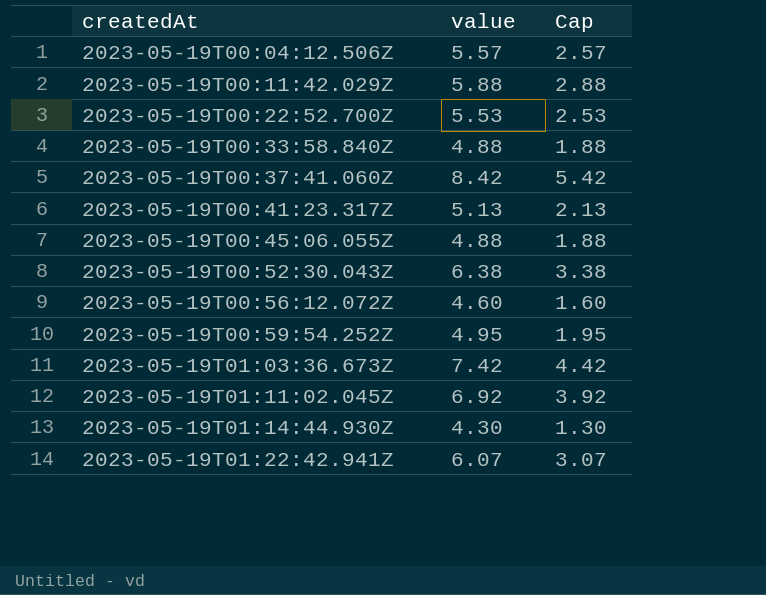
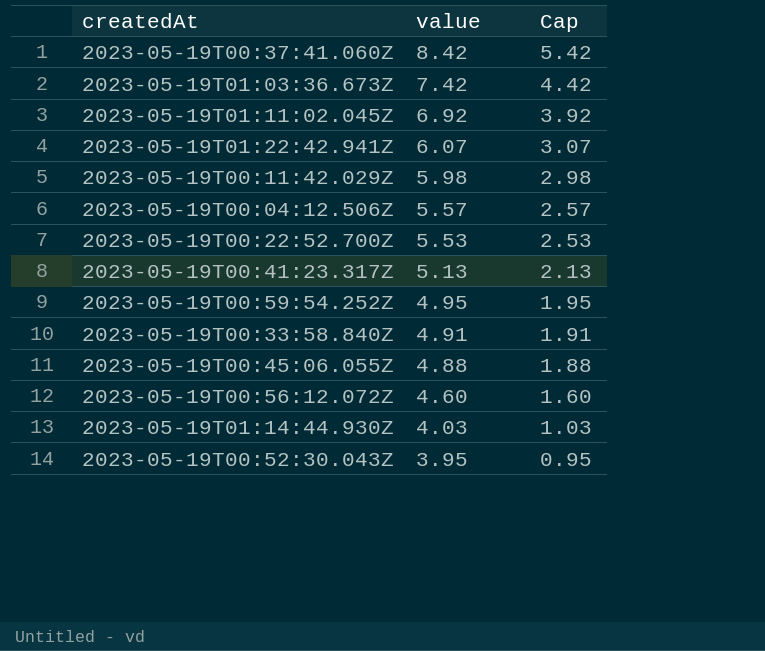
row order: createdAt ascending -> value descending
2023-05-19T00:11:42.029Z | value: 5.88 -> 5.98
2023-05-19T00:11:42.029Z | Cap: 2.88 -> 2.98
2023-05-19T00:33:58.840Z | value: 4.88 -> 4.91
2023-05-19T00:33:58.840Z | Cap: 1.88 -> 1.91
2023-05-19T01:14:44.930Z | value: 4.30 -> 4.03
2023-05-19T01:14:44.930Z | Cap: 1.30 -> 1.03
2023-05-19T00:52:30.043Z | value: 6.38 -> 3.95
2023-05-19T00:52:30.043Z | Cap: 3.38 -> 0.95

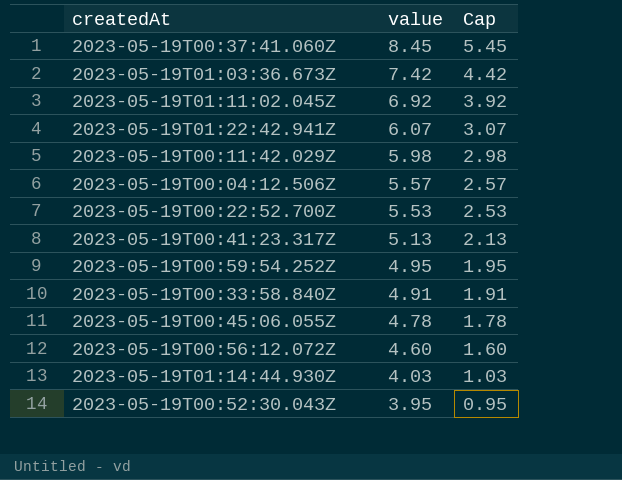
2023-05-19T00:37:41.060Z | value: 8.42 -> 8.45
2023-05-19T00:37:41.060Z | Cap: 5.42 -> 5.45
2023-05-19T00:45:06.055Z | value: 4.88 -> 4.78
2023-05-19T00:45:06.055Z | Cap: 1.88 -> 1.78

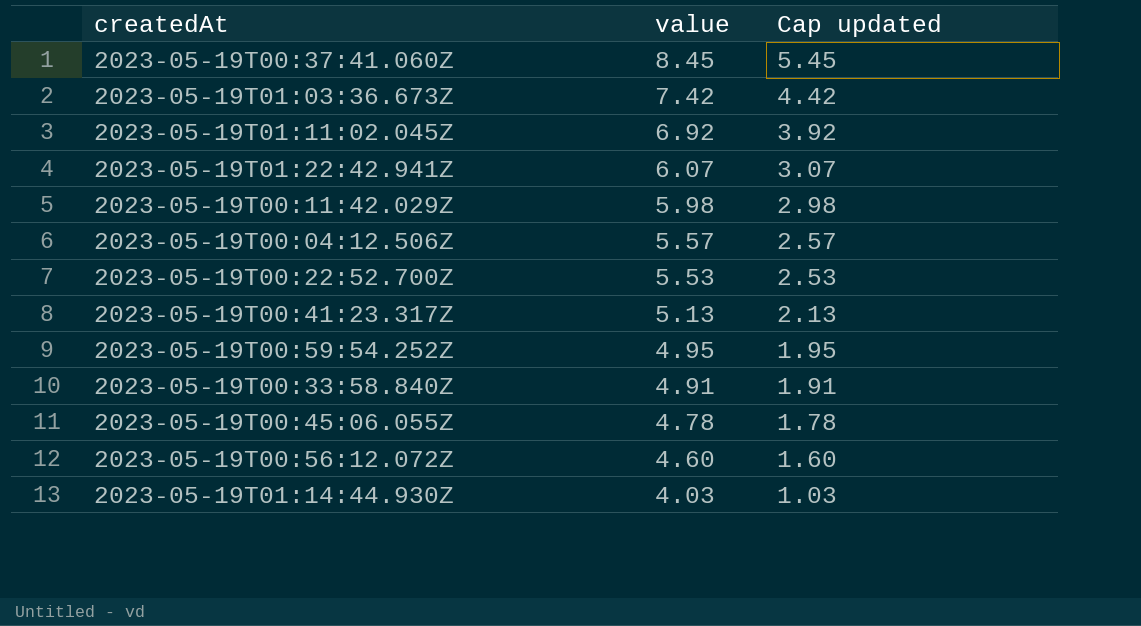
column name: Cap -> Cap updated
row 2023-05-19T00:52:30.043Z: 3.95 | 0.95 -> none

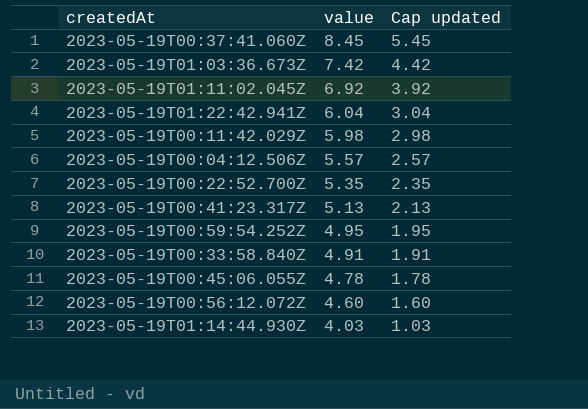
2023-05-19T01:22:42.941Z | value: 6.07 -> 6.04
2023-05-19T01:22:42.941Z | Cap updated: 3.07 -> 3.04
2023-05-19T00:22:52.700Z | value: 5.53 -> 5.35
2023-05-19T00:22:52.700Z | Cap updated: 2.53 -> 2.35

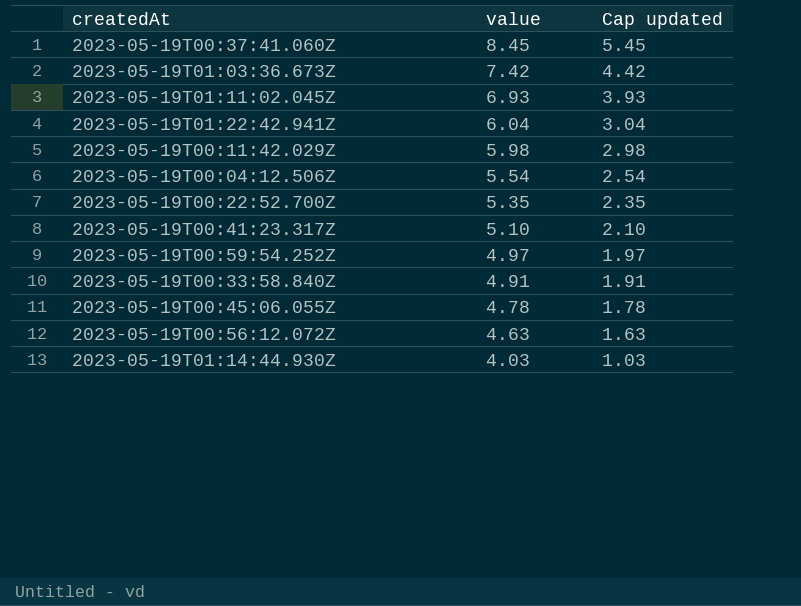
2023-05-19T01:11:02.045Z | value: 6.92 -> 6.93
2023-05-19T01:11:02.045Z | Cap updated: 3.92 -> 3.93
2023-05-19T00:04:12.506Z | value: 5.57 -> 5.54
2023-05-19T00:04:12.506Z | Cap updated: 2.57 -> 2.54
2023-05-19T00:41:23.317Z | value: 5.13 -> 5.10
2023-05-19T00:41:23.317Z | Cap updated: 2.13 -> 2.10
2023-05-19T00:59:54.252Z | value: 4.95 -> 4.97
2023-05-19T00:59:54.252Z | Cap updated: 1.95 -> 1.97
2023-05-19T00:56:12.072Z | value: 4.60 -> 4.63
2023-05-19T00:56:12.072Z | Cap updated: 1.60 -> 1.63

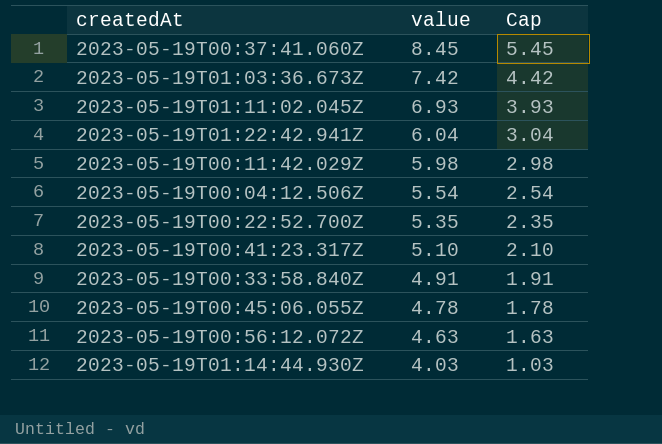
column name: Cap updated -> Cap
row 2023-05-19T00:59:54.252Z: 4.97 | 1.97 -> none

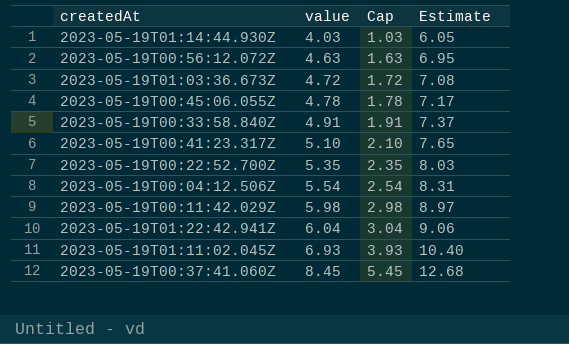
row order: value descending -> value ascending
column Estimate | formula: none -> [value] * 1.5
2023-05-19T01:03:36.673Z | value: 7.42 -> 4.72
2023-05-19T01:03:36.673Z | Cap: 4.42 -> 1.72

